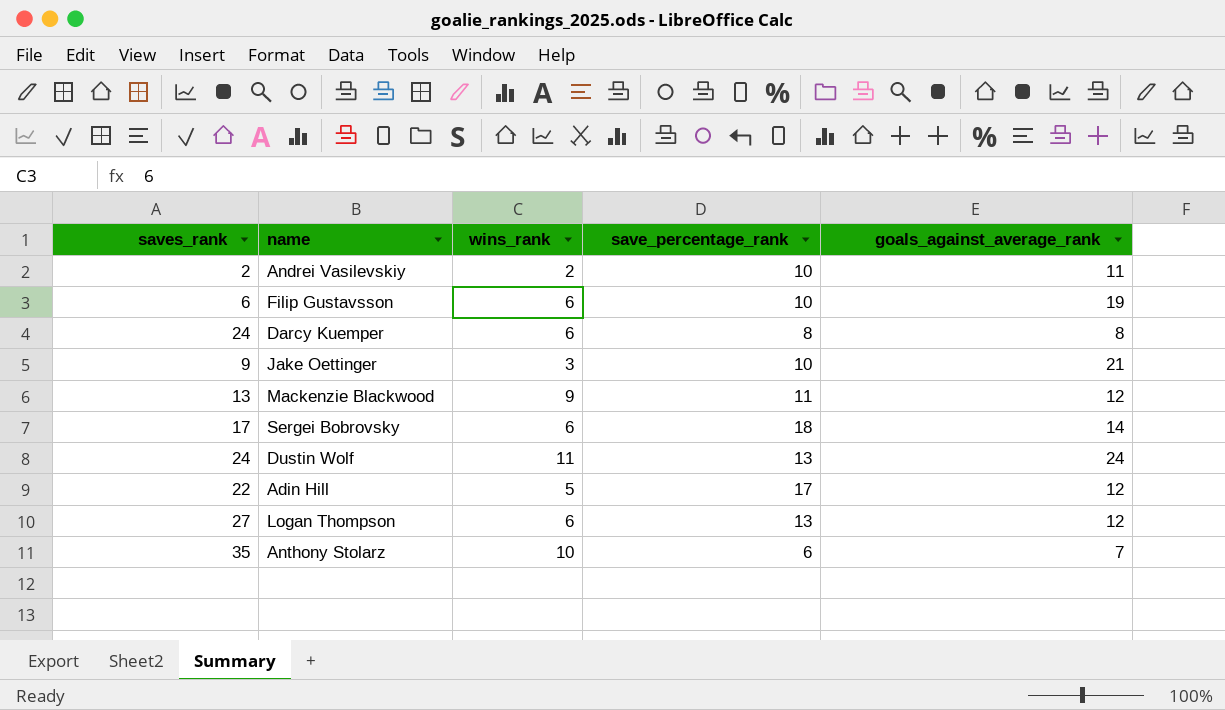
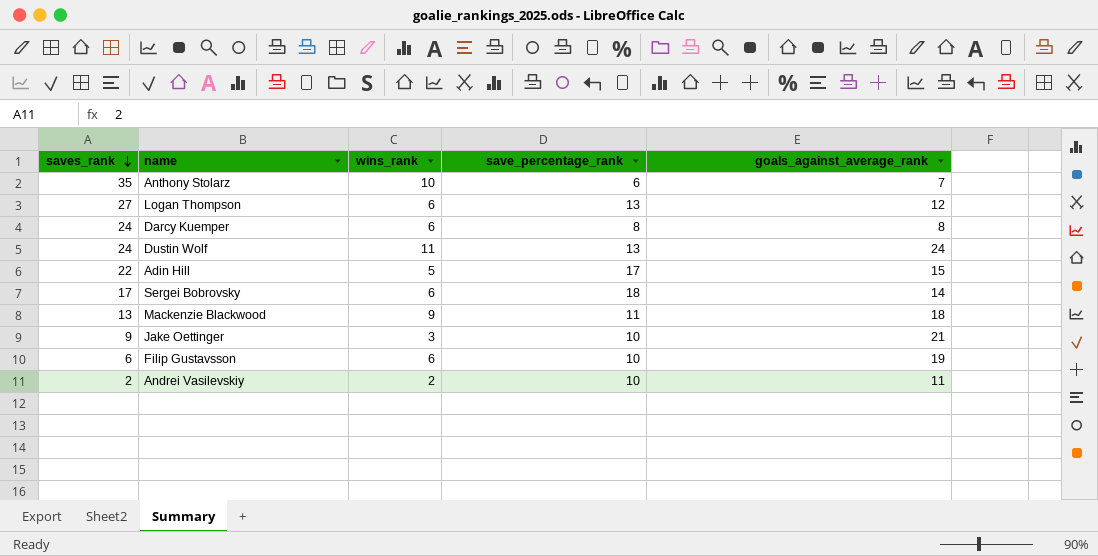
row order: none -> saves_rank descending
Adin Hill | goals_against_average_rank: 12 -> 15
Mackenzie Blackwood | goals_against_average_rank: 12 -> 18

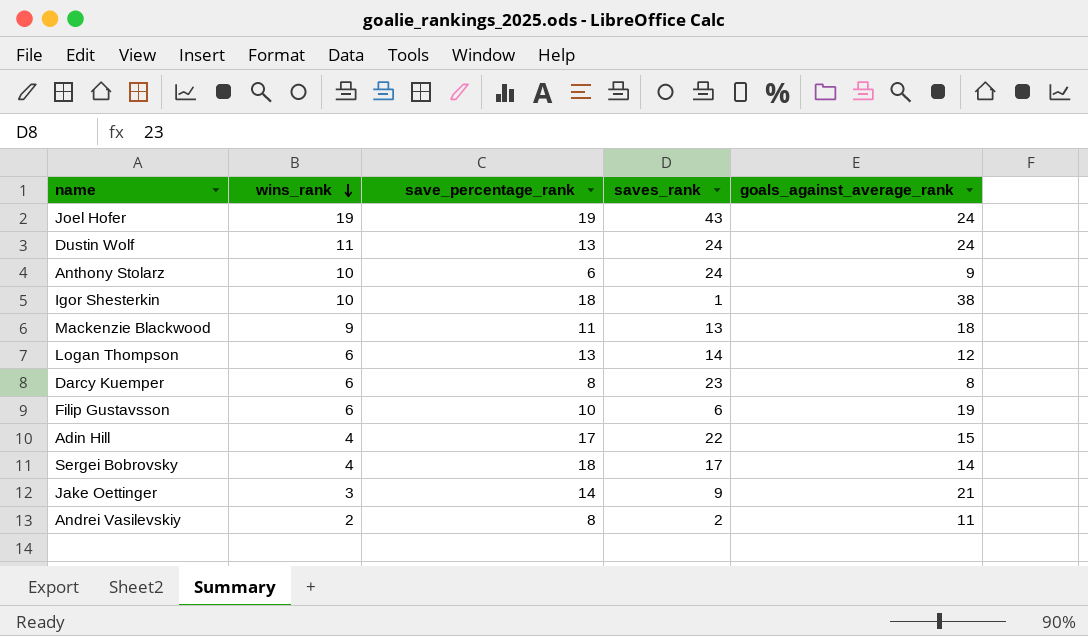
row order: saves_rank descending -> wins_rank descending
column saves_rank | position: 1 -> 4
row Joel Hofer: none -> 19 | 19 | 43 | 24
Anthony Stolarz | saves_rank: 35 -> 24
Anthony Stolarz | goals_against_average_rank: 7 -> 9
row Igor Shesterkin: none -> 10 | 18 | 1 | 38
Logan Thompson | saves_rank: 27 -> 14
Darcy Kuemper | saves_rank: 24 -> 23
Adin Hill | wins_rank: 5 -> 4
Sergei Bobrovsky | wins_rank: 6 -> 4
Jake Oettinger | save_percentage_rank: 10 -> 14
Andrei Vasilevskiy | save_percentage_rank: 10 -> 8

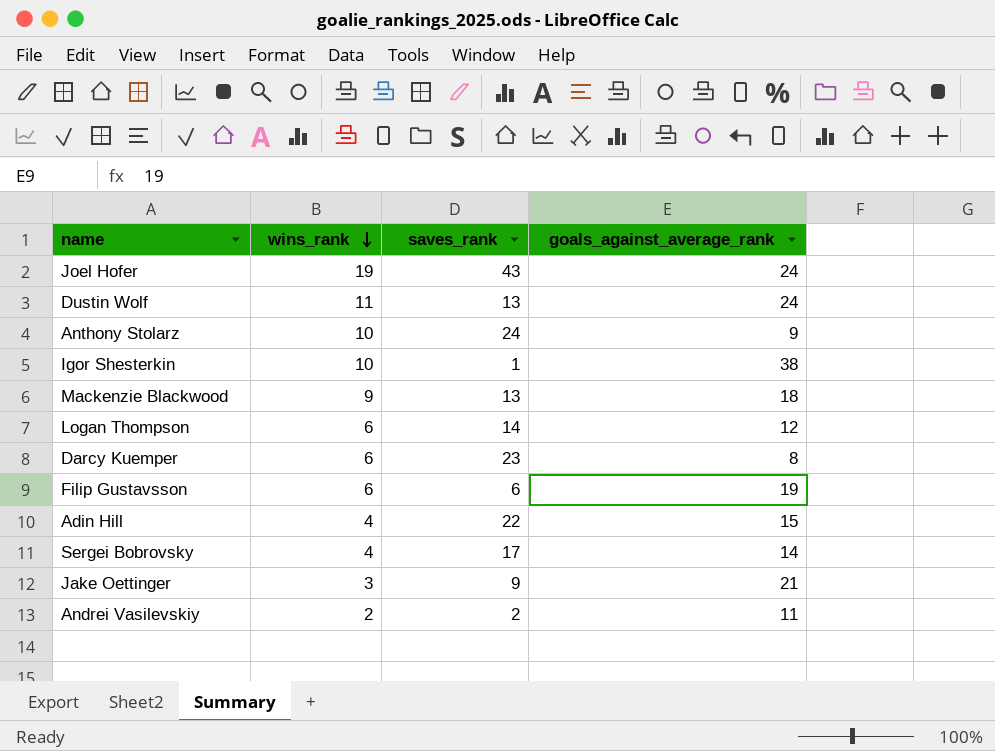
column save_percentage_rank | position: 3 -> none
Dustin Wolf | saves_rank: 24 -> 13

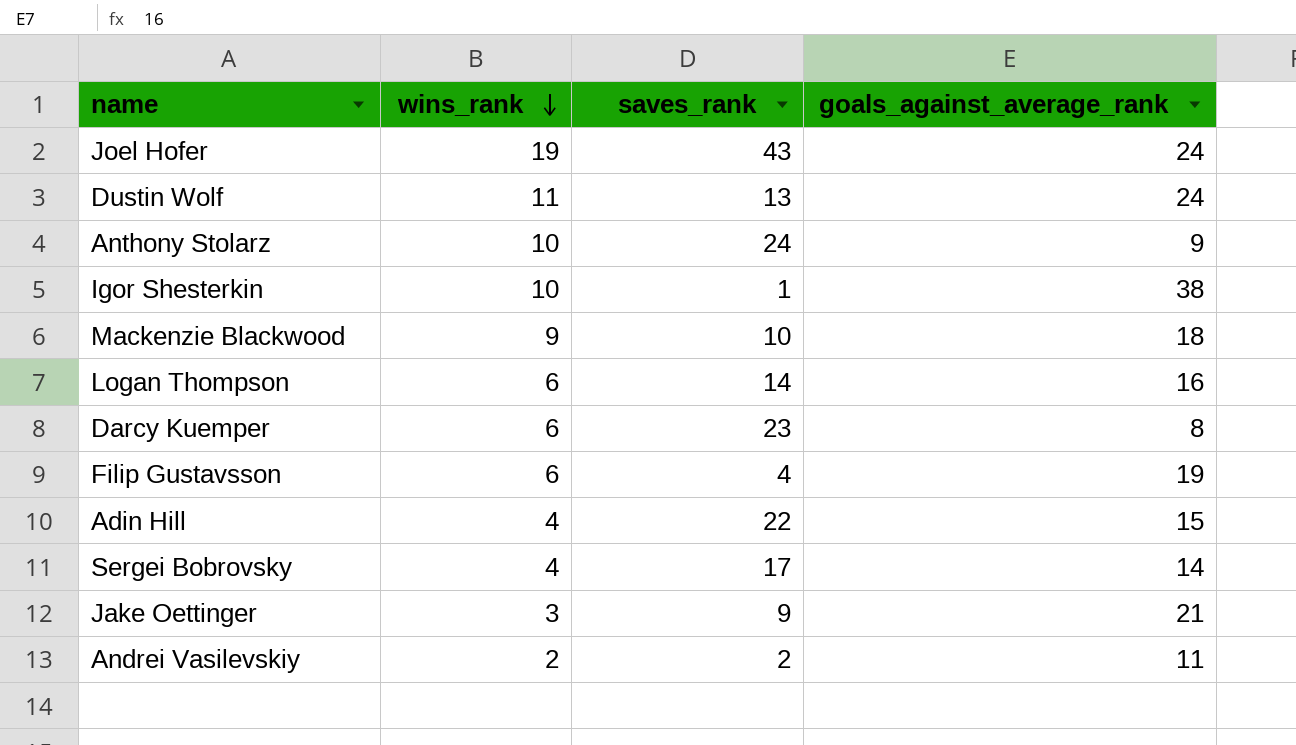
Mackenzie Blackwood | saves_rank: 13 -> 10
Logan Thompson | goals_against_average_rank: 12 -> 16
Filip Gustavsson | saves_rank: 6 -> 4

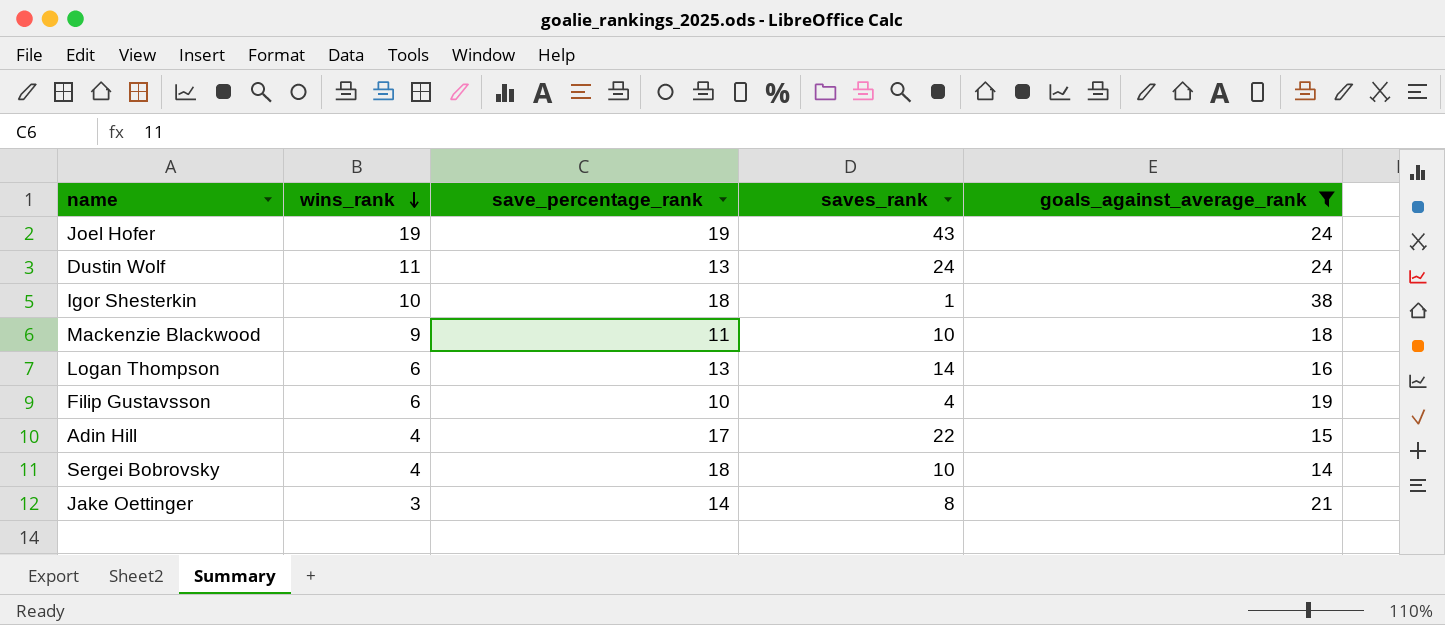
filter: none -> goals_against_average_rank >= 14
column save_percentage_rank | position: none -> 3
Dustin Wolf | saves_rank: 13 -> 24
Sergei Bobrovsky | saves_rank: 17 -> 10
Jake Oettinger | saves_rank: 9 -> 8

